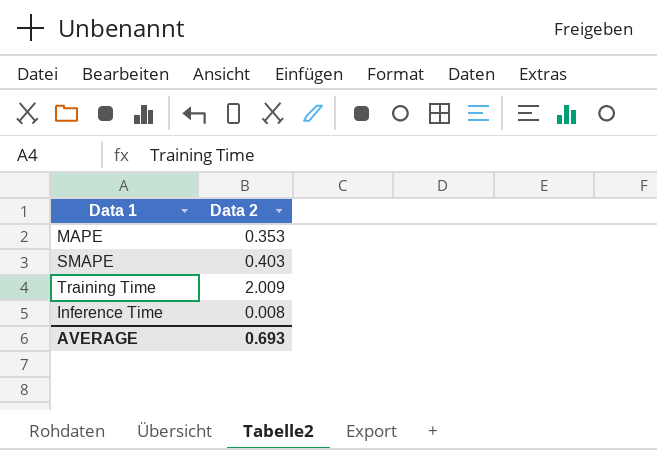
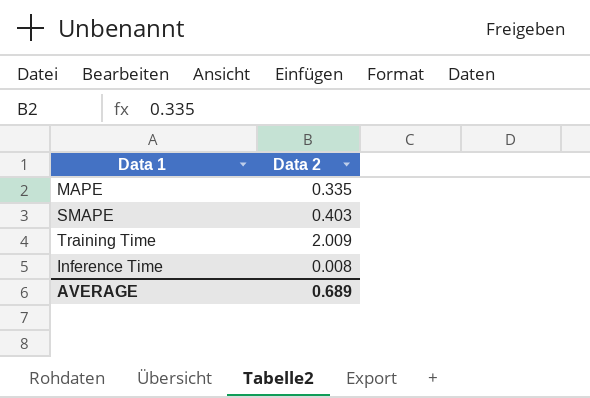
MAPE | Data 2: 0.353 -> 0.335
AVERAGE | Data 2: 0.693 -> 0.689

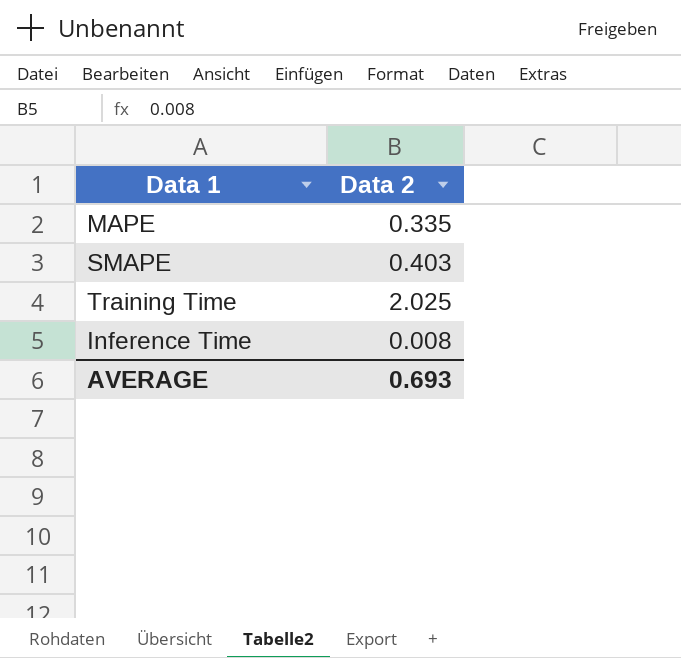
Training Time | Data 2: 2.009 -> 2.025
AVERAGE | Data 2: 0.689 -> 0.693

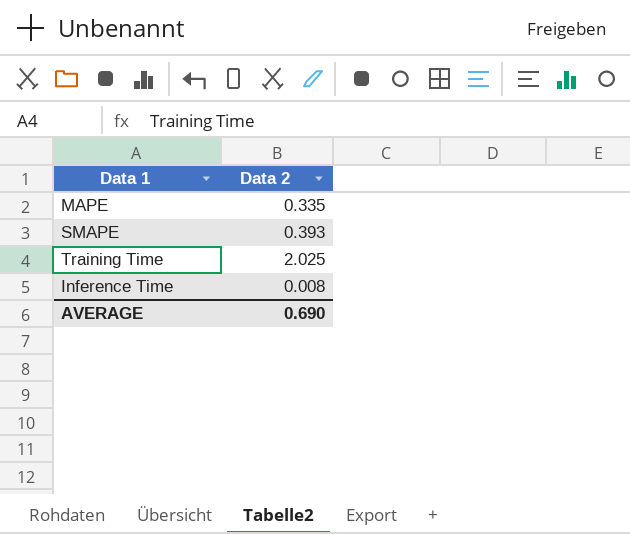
SMAPE | Data 2: 0.403 -> 0.393
AVERAGE | Data 2: 0.693 -> 0.690

